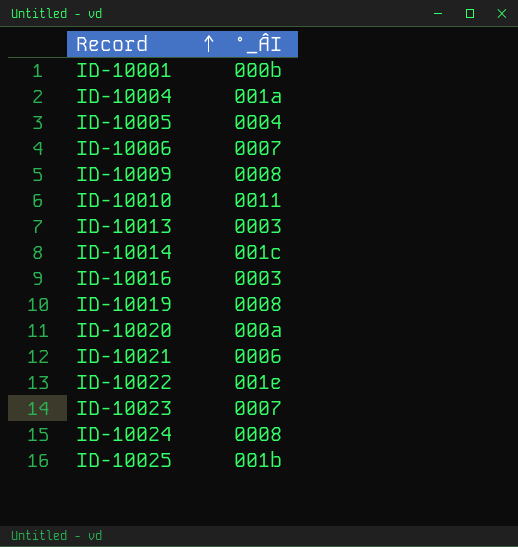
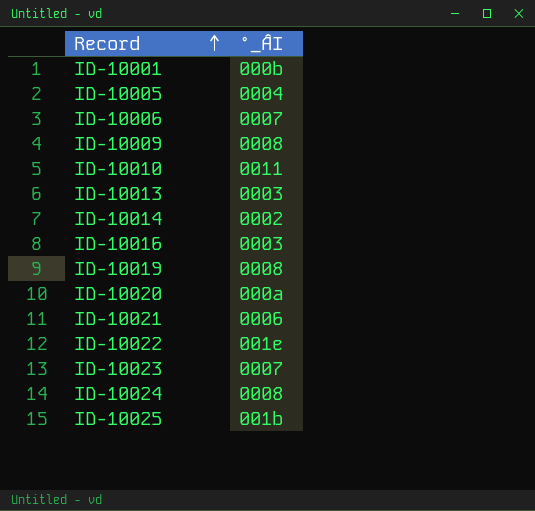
row ID-10004: 001a -> none
ID-10014 | °_ÂI: 001c -> 0002

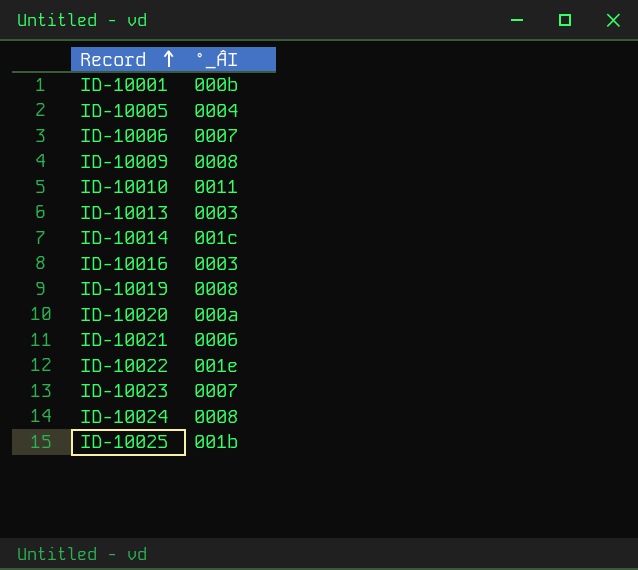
ID-10014 | °_ÂI: 0002 -> 001c

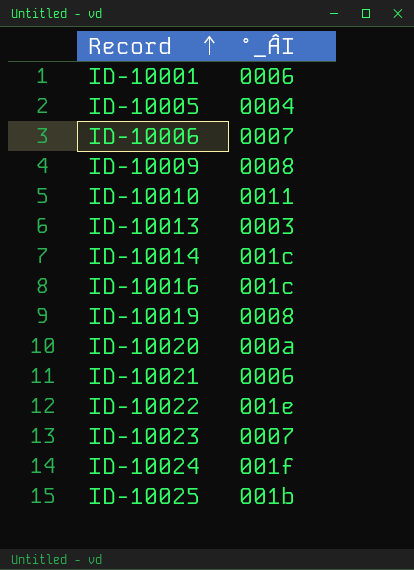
ID-10001 | °_ÂI: 000b -> 0006
ID-10016 | °_ÂI: 0003 -> 001c
ID-10024 | °_ÂI: 0008 -> 001f

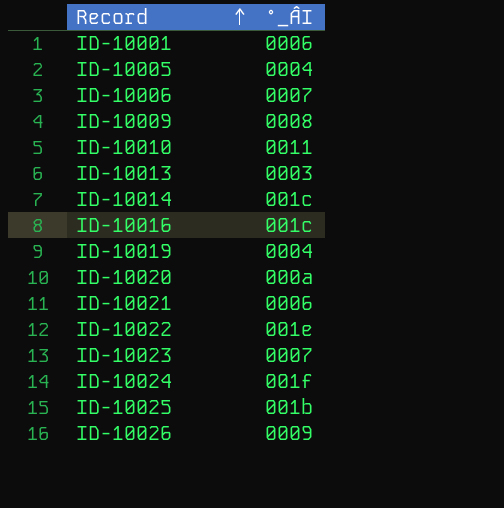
ID-10019 | °_ÂI: 0008 -> 0004
row ID-10026: none -> 0009

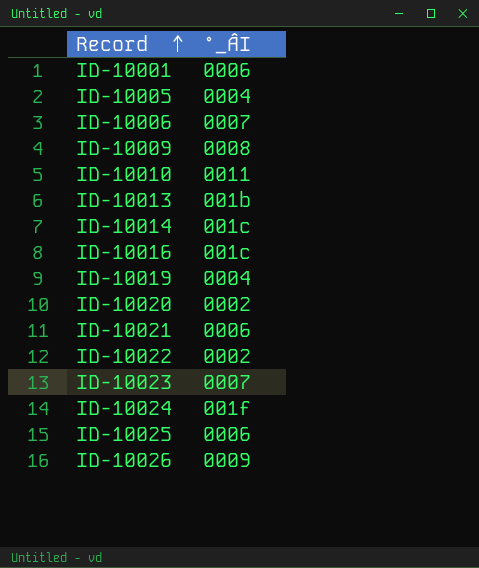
ID-10013 | °_ÂI: 0003 -> 001b
ID-10020 | °_ÂI: 000a -> 0002
ID-10022 | °_ÂI: 001e -> 0002
ID-10025 | °_ÂI: 001b -> 0006

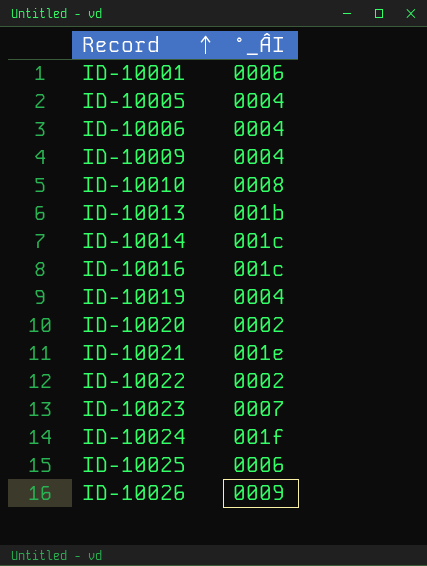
ID-10006 | °_ÂI: 0007 -> 0004
ID-10009 | °_ÂI: 0008 -> 0004
ID-10010 | °_ÂI: 0011 -> 0008
ID-10021 | °_ÂI: 0006 -> 001e

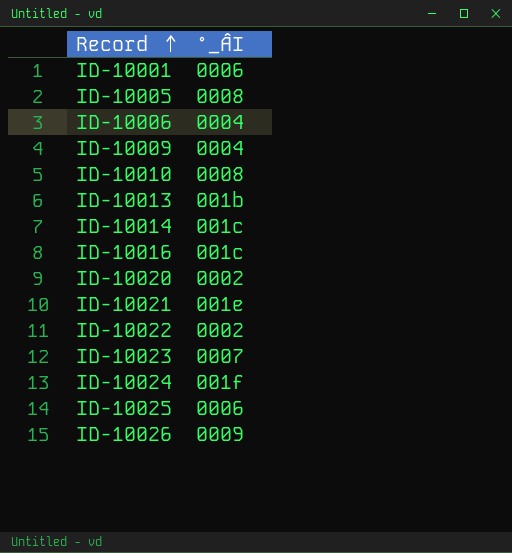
row ID-10019: 0004 -> none
ID-10005 | °_ÂI: 0004 -> 0008

